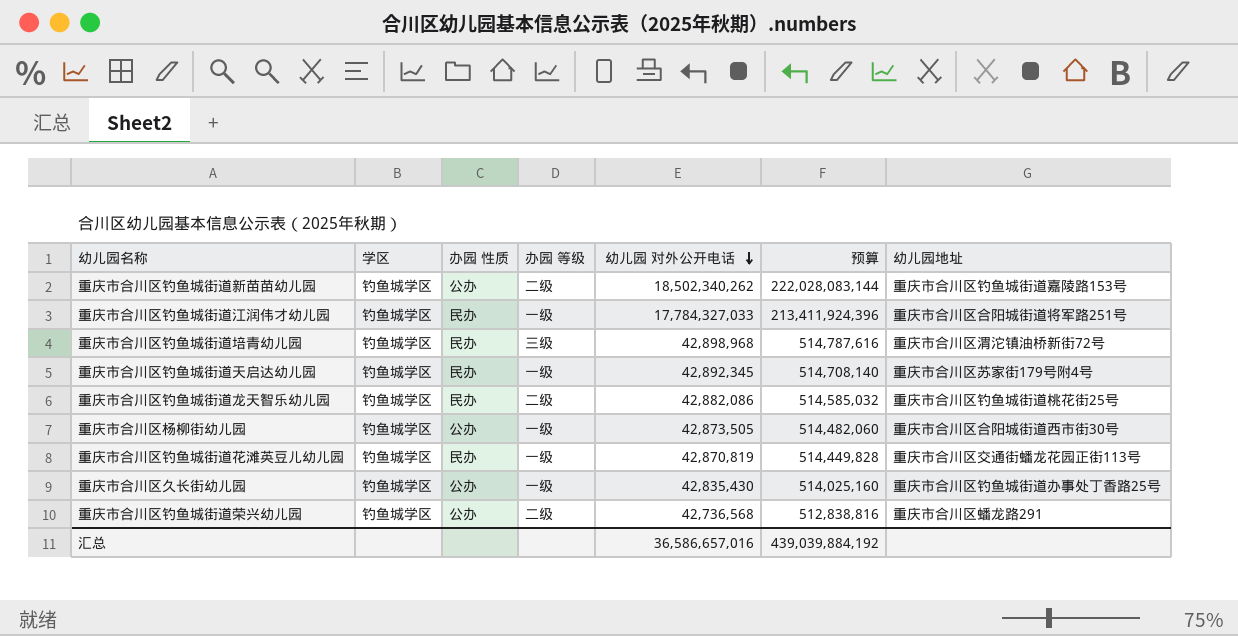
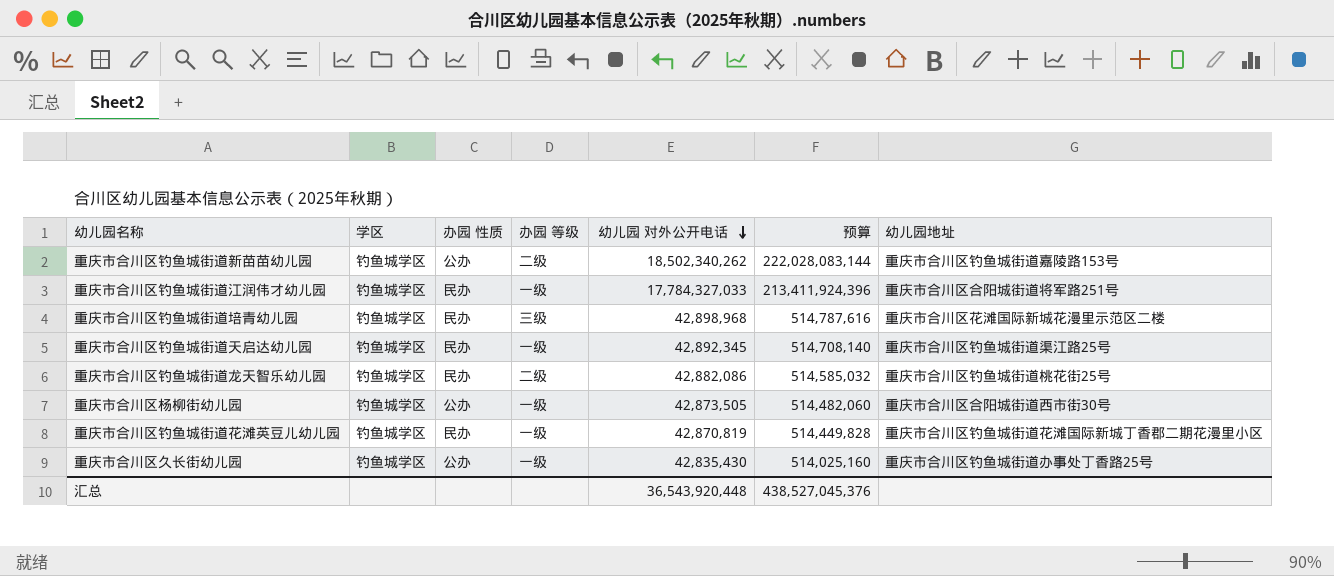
row 重庆市合川区钓鱼城街道荣兴幼儿园: 钓鱼城学区 | 公办 | 二级 | 42,736,568 | 512,838,816 | 重庆市合川区蟠龙路291 -> none
重庆市合川区钓鱼城街道培青幼儿园 | 幼儿园地址: 重庆市合川区渭沱镇油桥新街72号 -> 重庆市合川区花滩国际新城花漫里示范区二楼
重庆市合川区钓鱼城街道天启达幼儿园 | 幼儿园地址: 重庆市合川区苏家街179号附4号 -> 重庆市合川区钓鱼城街道渠江路25号
重庆市合川区钓鱼城街道花滩英豆儿幼儿园 | 幼儿园地址: 重庆市合川区交通街蟠龙花园正街113号 -> 重庆市合川区钓鱼城街道花滩国际新城丁香郡二期花漫里小区
汇总 | 幼儿园 对外公开电话: 36,586,657,016 -> 36,543,920,448
汇总 | 预算: 439,039,884,192 -> 438,527,045,376

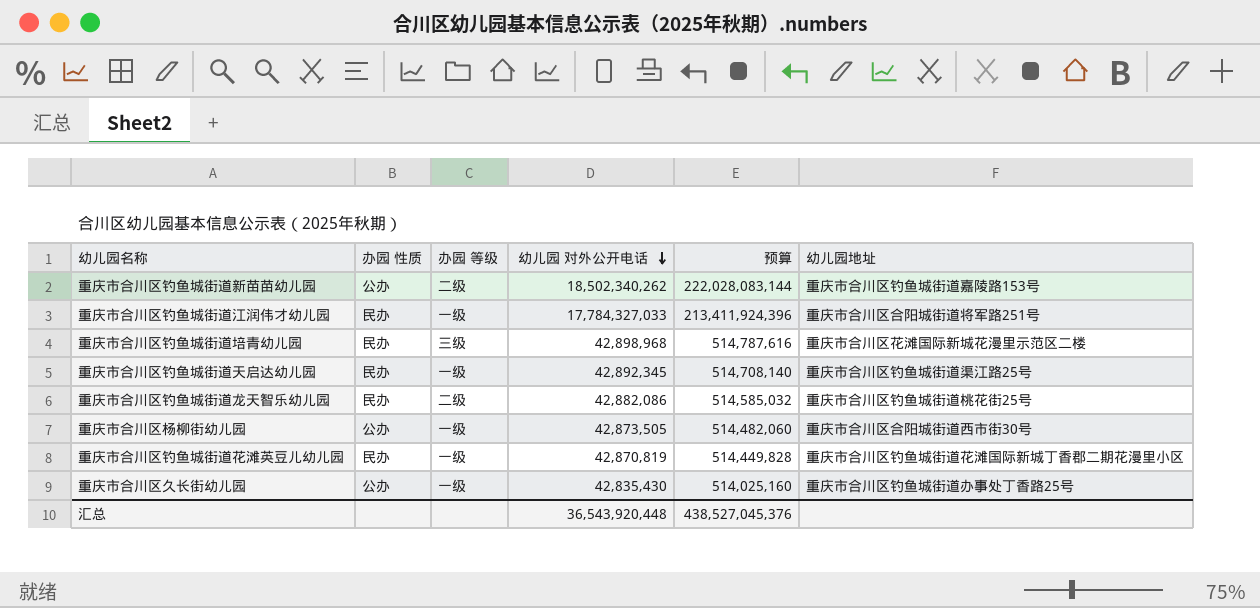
column 学区 | position: 2 -> none

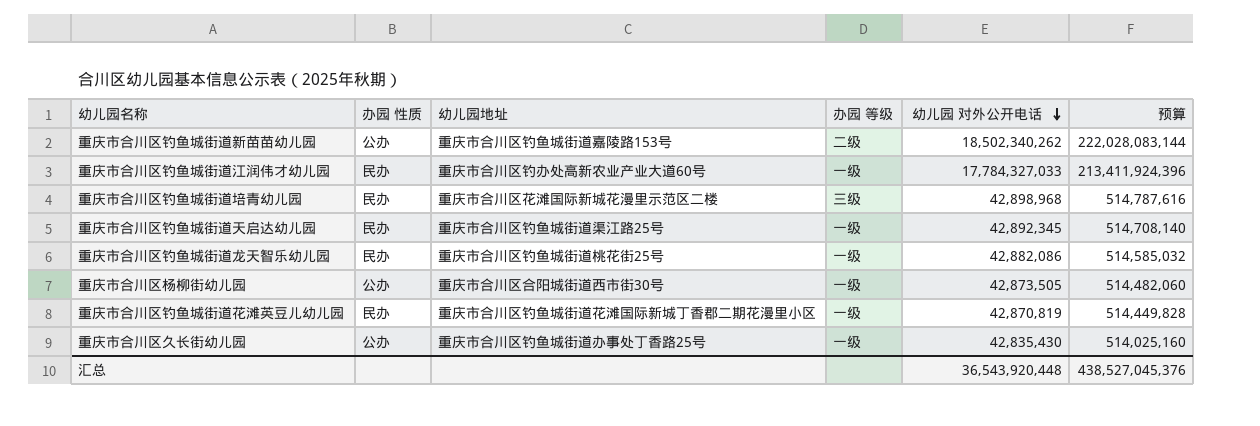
column 幼儿园地址 | position: 6 -> 3
重庆市合川区钓鱼城街道江润伟才幼儿园 | 幼儿园地址: 重庆市合川区合阳城街道将军路251号 -> 重庆市合川区钓办处高新农业产业大道60号
重庆市合川区钓鱼城街道龙天智乐幼儿园 | 办园 等级: 二级 -> 一级

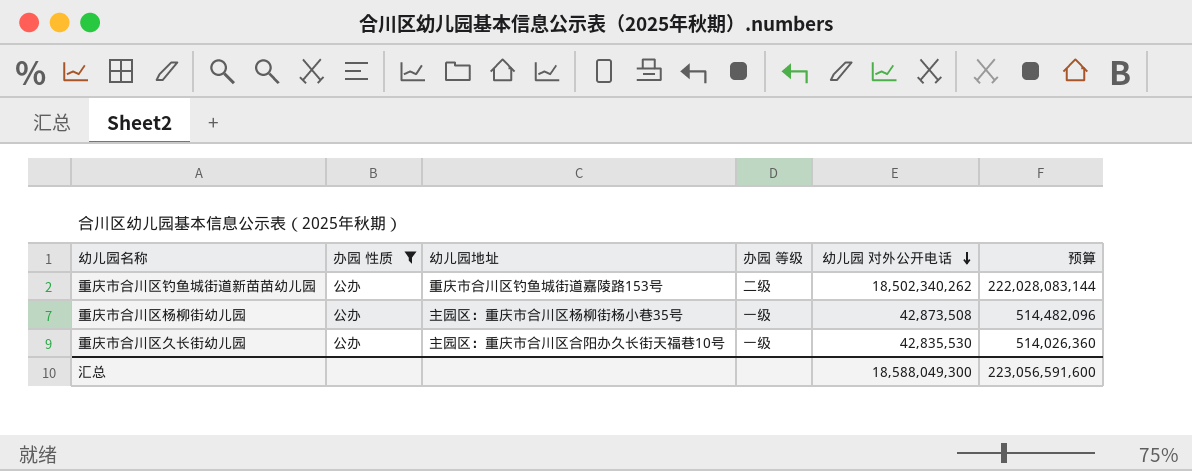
filter: none -> 办园 性质 = 公办
重庆市合川区杨柳街幼儿园 | 幼儿园地址: 重庆市合川区合阳城街道西市街30号 -> 主园区：重庆市合川区杨柳街杨小巷35号
重庆市合川区杨柳街幼儿园 | 幼儿园 对外公开电话: 42,873,505 -> 42,873,508
重庆市合川区杨柳街幼儿园 | 预算: 514,482,060 -> 514,482,096
重庆市合川区久长街幼儿园 | 幼儿园地址: 重庆市合川区钓鱼城街道办事处丁香路25号 -> 主园区：重庆市合川区合阳办久长街天福巷10号
重庆市合川区久长街幼儿园 | 幼儿园 对外公开电话: 42,835,430 -> 42,835,530
重庆市合川区久长街幼儿园 | 预算: 514,025,160 -> 514,026,360
汇总 | 幼儿园 对外公开电话: 36,543,920,448 -> 18,588,049,300
汇总 | 预算: 438,527,045,376 -> 223,056,591,600

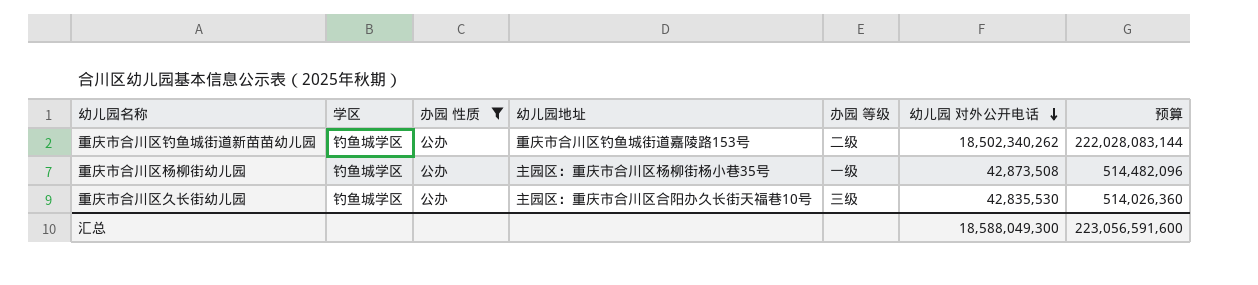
column 学区 | position: none -> 2
重庆市合川区久长街幼儿园 | 办园 等级: 一级 -> 三级

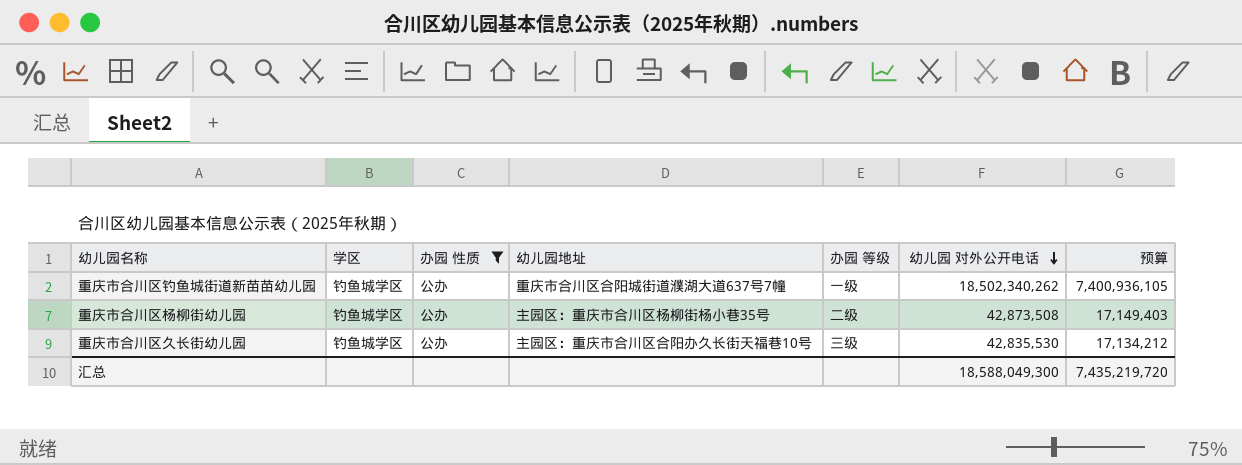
column 预算 | formula: [幼儿园 对外公开电话] * 12 -> [幼儿园 对外公开电话] * 0.4
重庆市合川区钓鱼城街道新苗苗幼儿园 | 幼儿园地址: 重庆市合川区钓鱼城街道嘉陵路153号 -> 重庆市合川区合阳城街道濮湖大道637号7幢
重庆市合川区钓鱼城街道新苗苗幼儿园 | 办园 等级: 二级 -> 一级
重庆市合川区杨柳街幼儿园 | 办园 等级: 一级 -> 二级
汇总 | 预算: 223,056,591,600 -> 7,435,219,720

